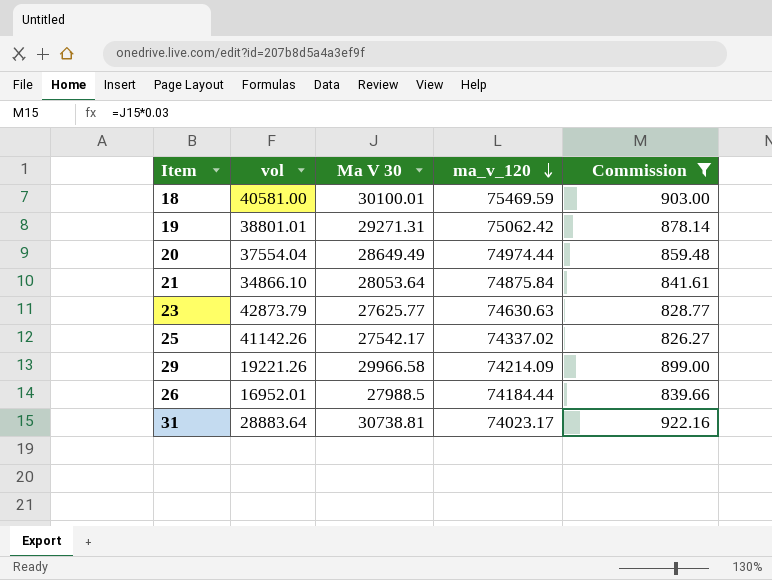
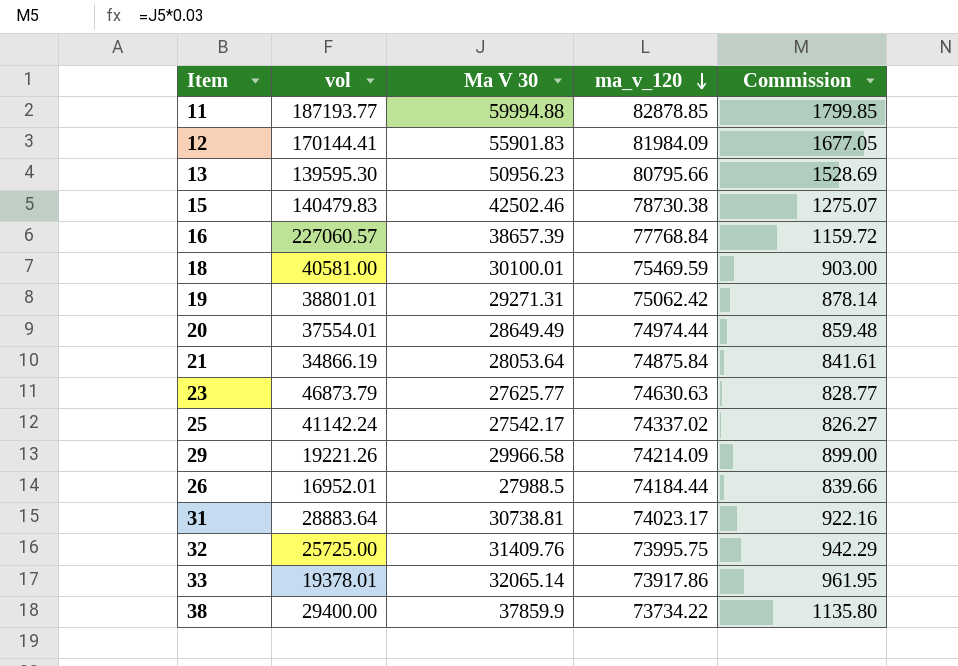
filter: Commission <= 922.16 -> none
20 | vol: 37554.04 -> 37554.01
21 | vol: 34866.10 -> 34866.19
23 | vol: 42873.79 -> 46873.79
25 | vol: 41142.26 -> 41142.24

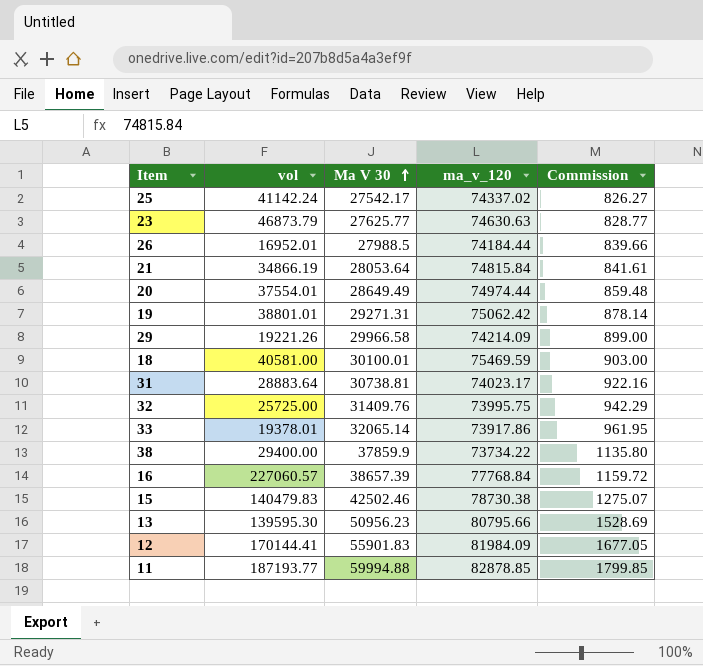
row order: ma_v_120 descending -> Ma V 30 ascending
21 | ma_v_120: 74875.84 -> 74815.84

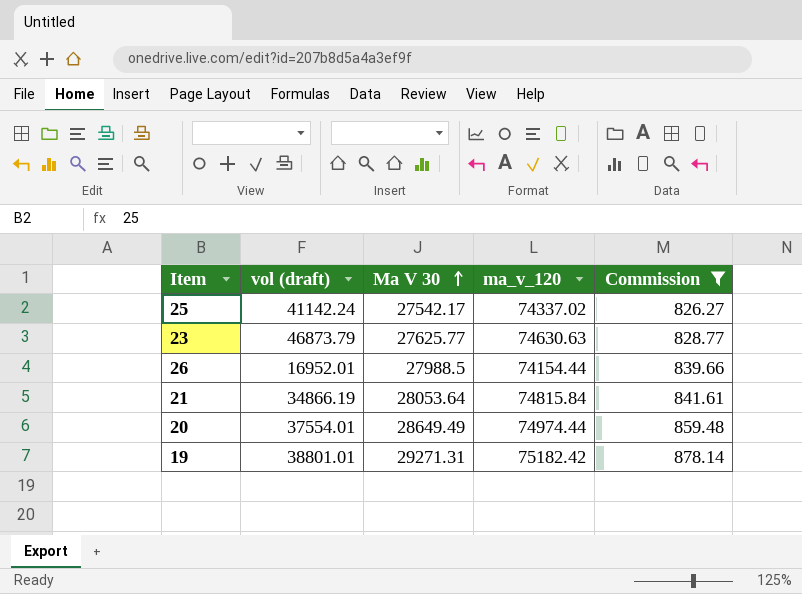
filter: none -> Commission <= 878.14
column name: vol -> vol (draft)
26 | ma_v_120: 74184.44 -> 74154.44
19 | ma_v_120: 75062.42 -> 75182.42

